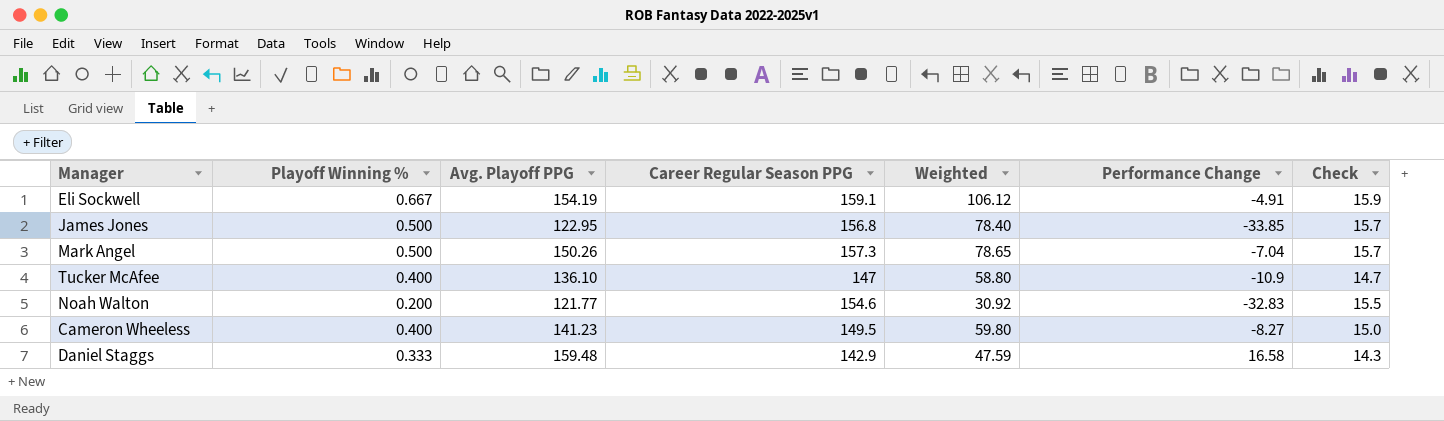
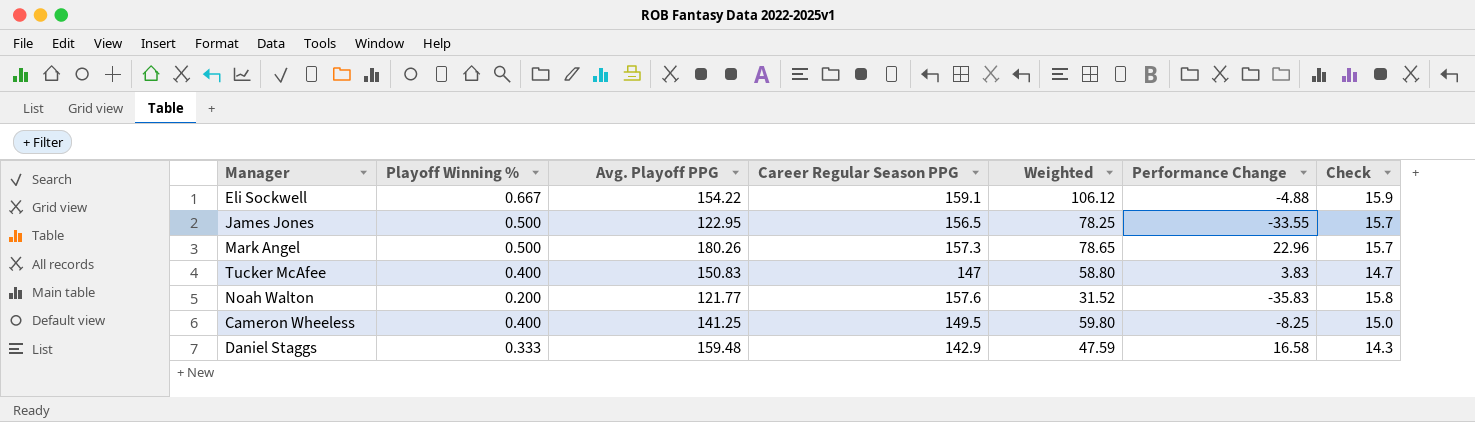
Eli Sockwell | Avg. Playoff PPG: 154.19 -> 154.22
Eli Sockwell | Performance Change: -4.91 -> -4.88
James Jones | Career Regular Season PPG: 156.8 -> 156.5
James Jones | Weighted: 78.40 -> 78.25
James Jones | Performance Change: -33.85 -> -33.55
Mark Angel | Avg. Playoff PPG: 150.26 -> 180.26
Mark Angel | Performance Change: -7.04 -> 22.96
Tucker McAfee | Avg. Playoff PPG: 136.10 -> 150.83
Tucker McAfee | Performance Change: -10.9 -> 3.83
Noah Walton | Career Regular Season PPG: 154.6 -> 157.6
Noah Walton | Weighted: 30.92 -> 31.52
Noah Walton | Performance Change: -32.83 -> -35.83
Noah Walton | Check: 15.5 -> 15.8
Cameron Wheeless | Avg. Playoff PPG: 141.23 -> 141.25
Cameron Wheeless | Performance Change: -8.27 -> -8.25

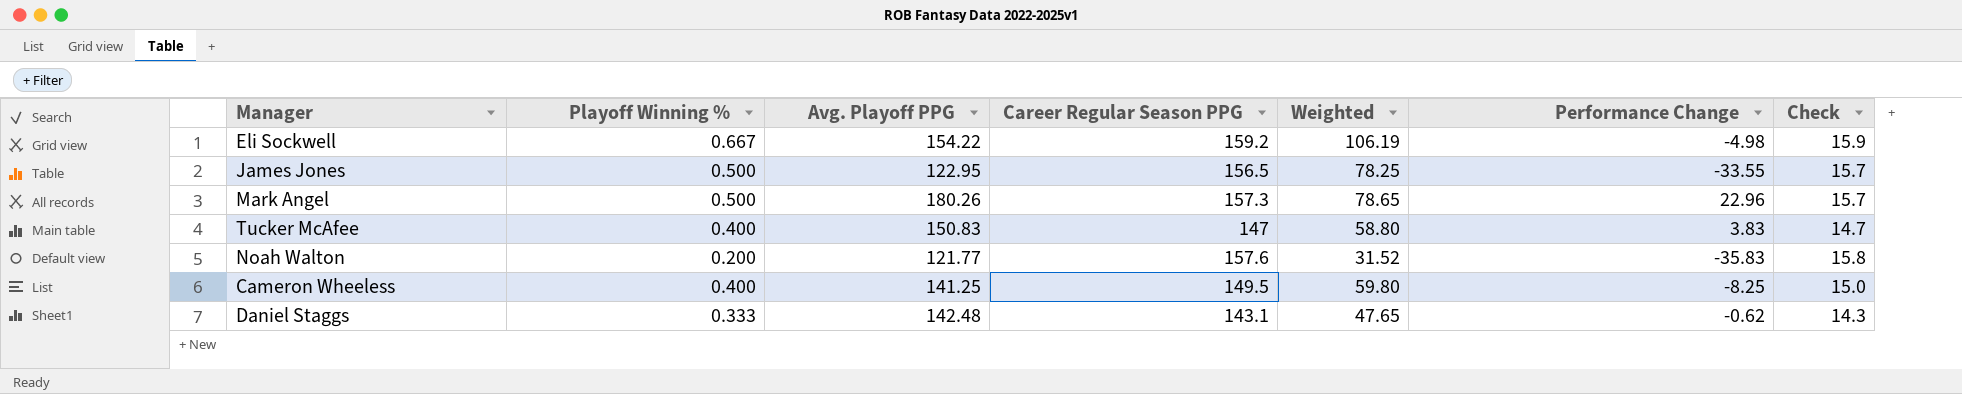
Eli Sockwell | Career Regular Season PPG: 159.1 -> 159.2
Eli Sockwell | Weighted: 106.12 -> 106.19
Eli Sockwell | Performance Change: -4.88 -> -4.98
Daniel Staggs | Avg. Playoff PPG: 159.48 -> 142.48
Daniel Staggs | Career Regular Season PPG: 142.9 -> 143.1
Daniel Staggs | Weighted: 47.59 -> 47.65
Daniel Staggs | Performance Change: 16.58 -> -0.62

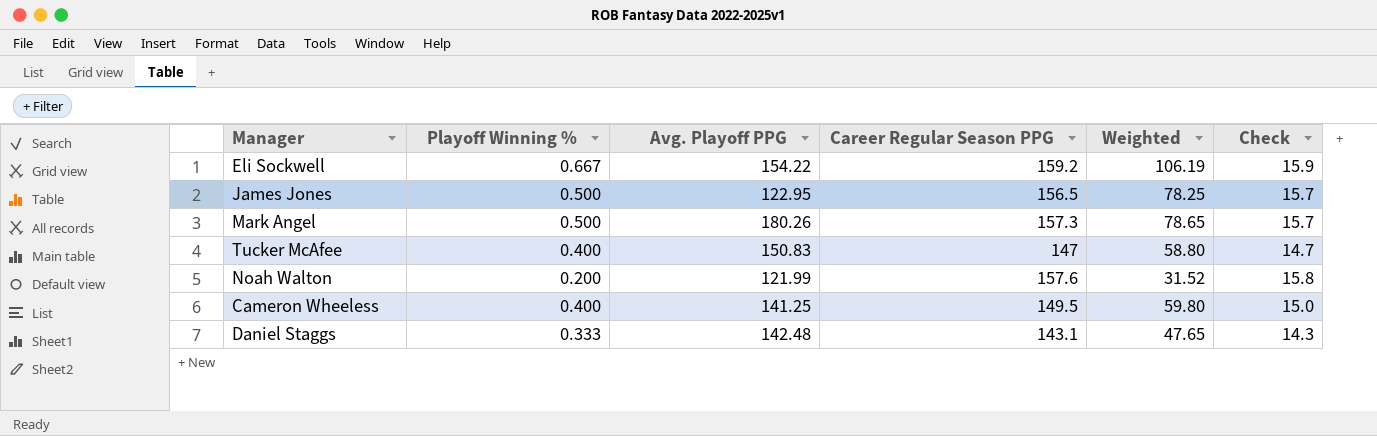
column Performance Change | formula: [Avg. Playoff PPG] - [Career Regular Season PPG] -> none
Noah Walton | Avg. Playoff PPG: 121.77 -> 121.99

